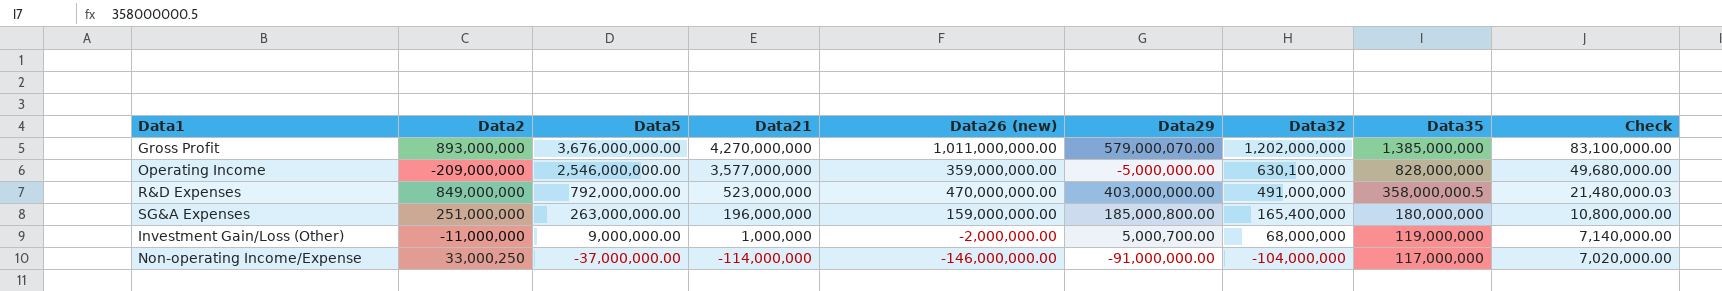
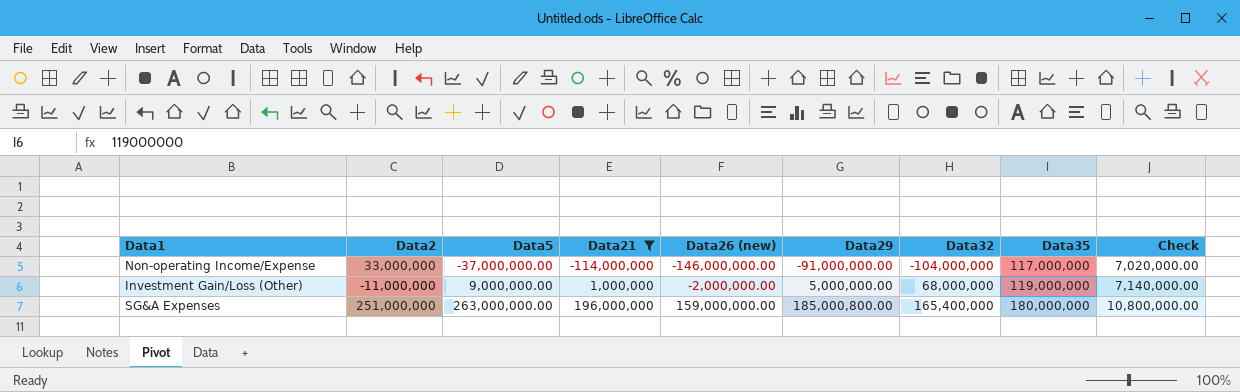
filter: none -> Data21 <= 196,000,000
row order: Data5 descending -> Data5 ascending
Non-operating Income/Expense | Data2: 33,000,250 -> 33,000,000
Investment Gain/Loss (Other) | Data29: 5,000,700.00 -> 5,000,000.00

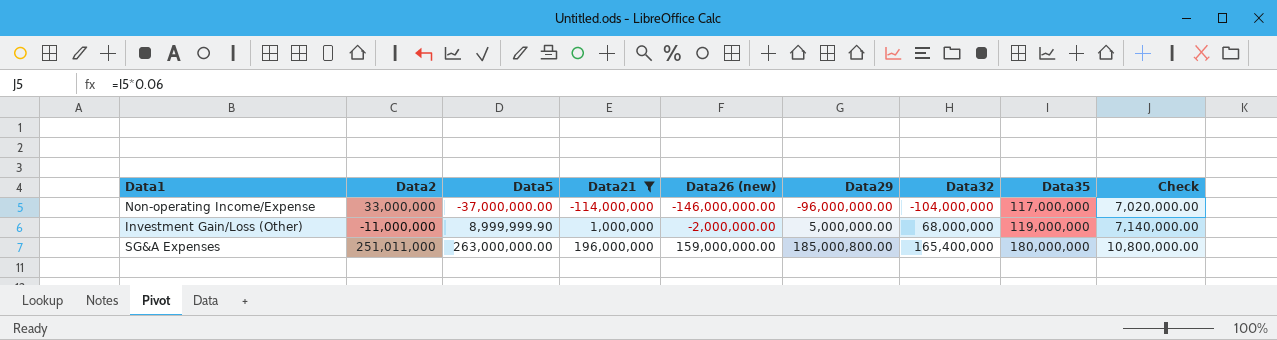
Non-operating Income/Expense | Data29: -91,000,000.00 -> -96,000,000.00
Investment Gain/Loss (Other) | Data5: 9,000,000.00 -> 8,999,999.90
SG&A Expenses | Data2: 251,000,000 -> 251,011,000

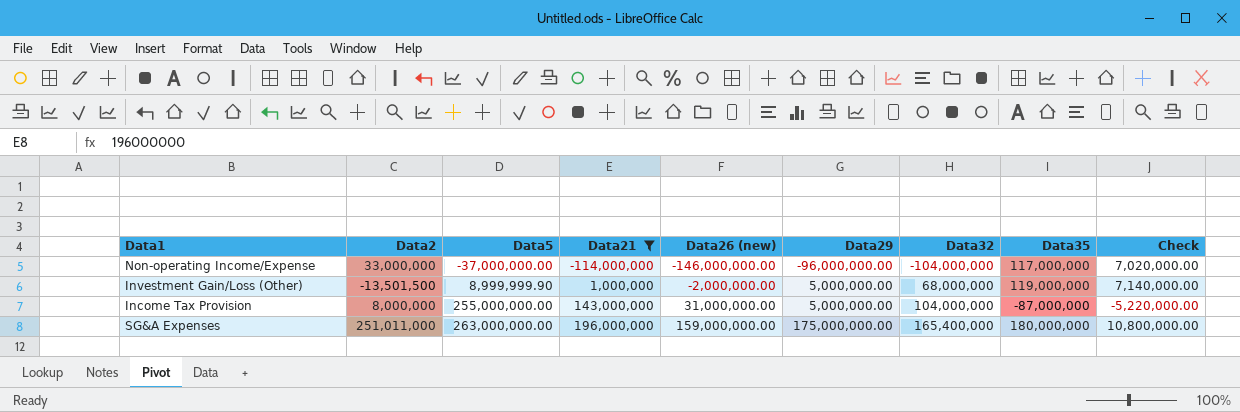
Investment Gain/Loss (Other) | Data2: -11,000,000 -> -13,501,500
row Income Tax Provision: none -> 8,000,000 | 255,000,000.00 | 143,000,000 | 31,000,000.00 | 5,000,000.00 | 104,000,000 | -87,000,000 | -5,220,000.00
SG&A Expenses | Data29: 185,000,800.00 -> 175,000,000.00

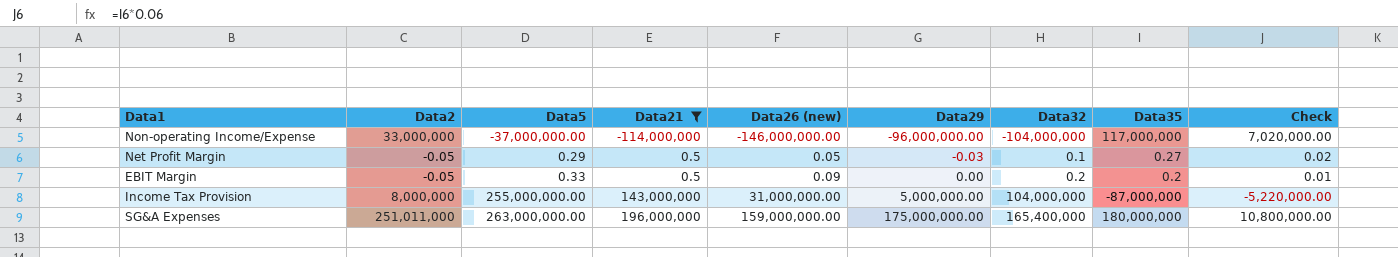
row Investment Gain/Loss (Other): -13,501,500 | 8,999,999.90 | 1,000,000 | -2,000,000.00 | 5,000,000.00 | 68,000,000 | 119,000,000 | 7,140,000.00 -> none
row Net Profit Margin: none -> -0.05 | 0.29 | 0.5 | 0.05 | -0.03 | 0.1 | 0.27 | 0.02
row EBIT Margin: none -> -0.05 | 0.33 | 0.5 | 0.09 | 0.00 | 0.2 | 0.2 | 0.01

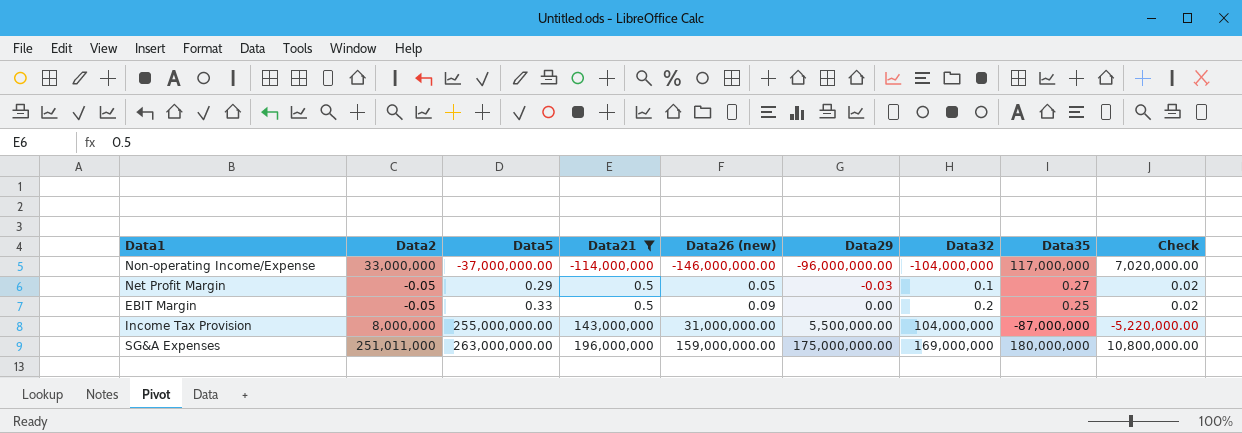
EBIT Margin | Data35: 0.2 -> 0.25
EBIT Margin | Check: 0.01 -> 0.02
Income Tax Provision | Data29: 5,000,000.00 -> 5,500,000.00
SG&A Expenses | Data32: 165,400,000 -> 169,000,000

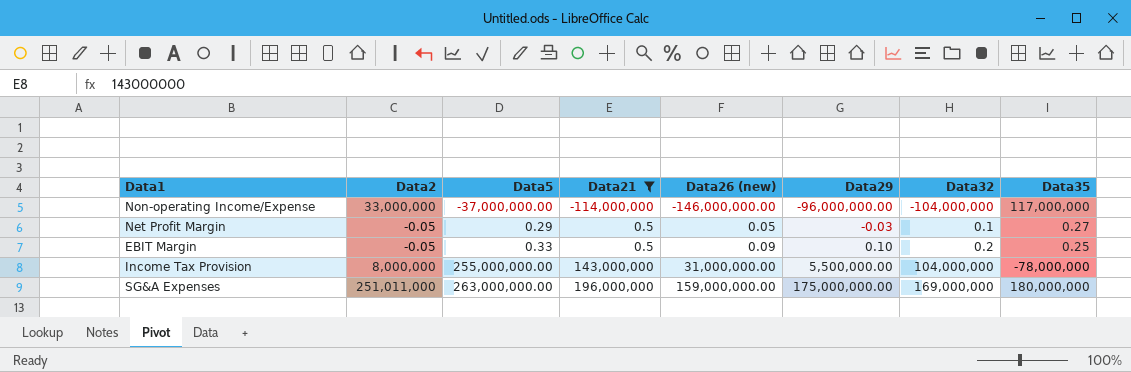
column Check | formula: [Data35] * 0.06 -> none
EBIT Margin | Data29: 0.00 -> 0.10
Income Tax Provision | Data35: -87,000,000 -> -78,000,000

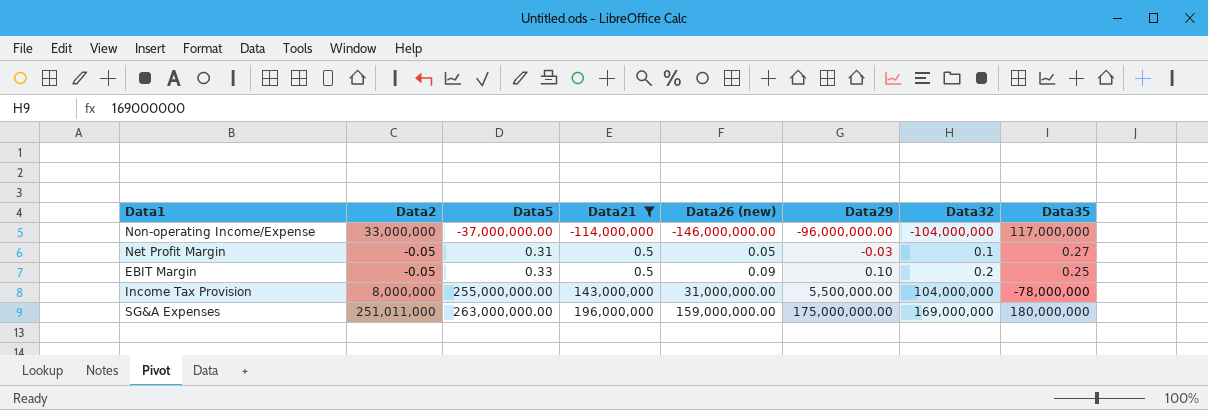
Net Profit Margin | Data5: 0.29 -> 0.31

